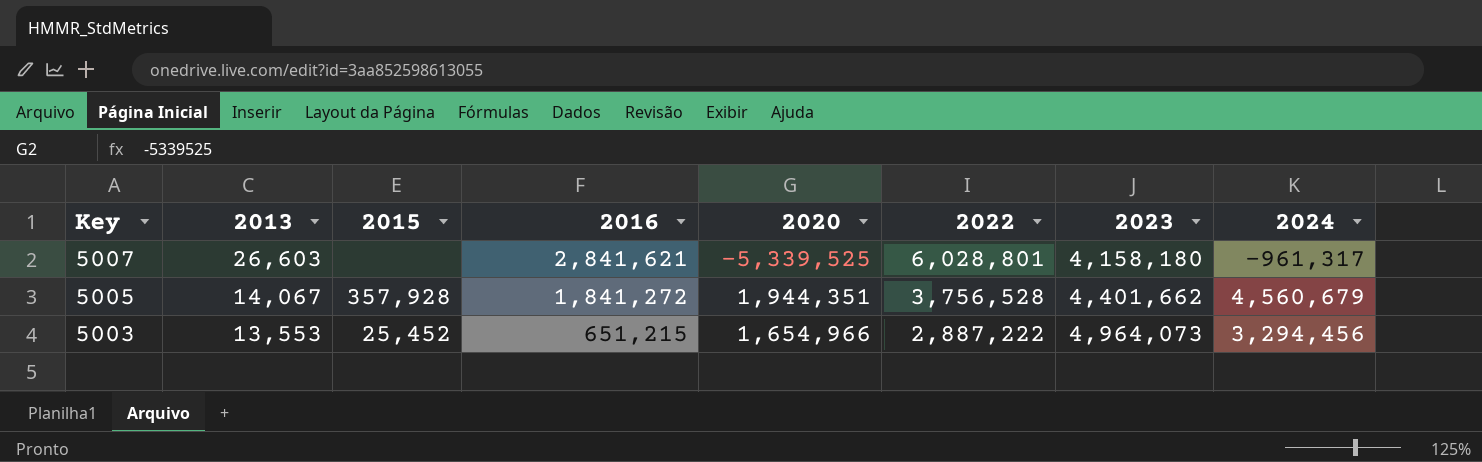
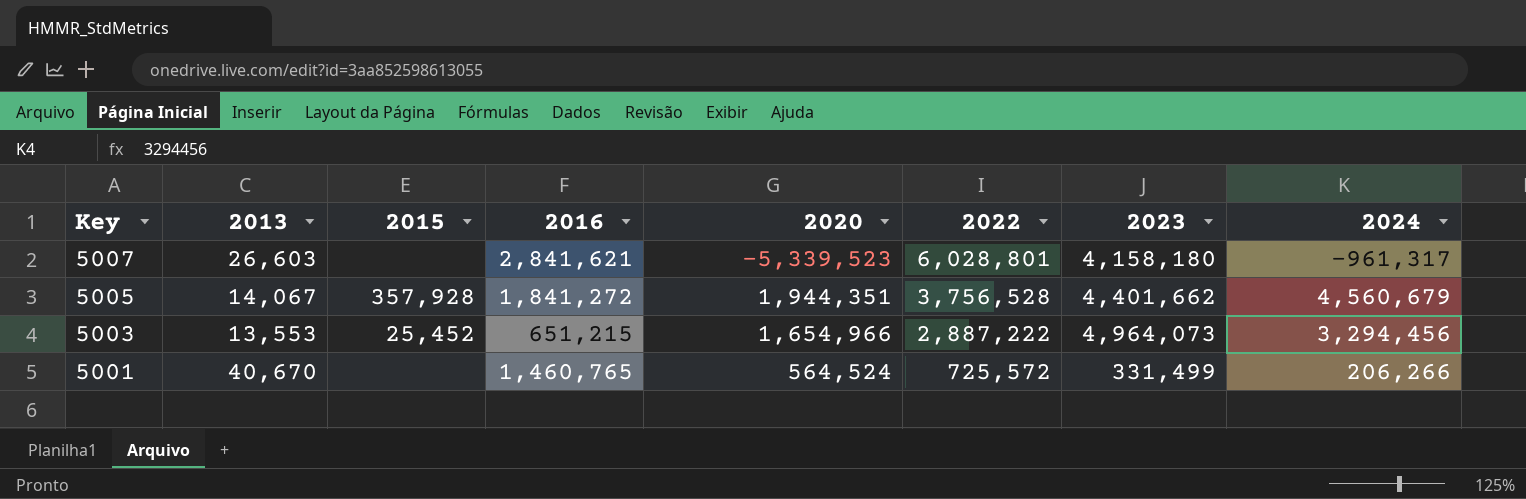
5007 | 2020: -5,339,525 -> -5,339,523
row 5001: none -> 40,670 | none | 1,460,765 | 564,524 | 725,572 | 331,499 | 206,266

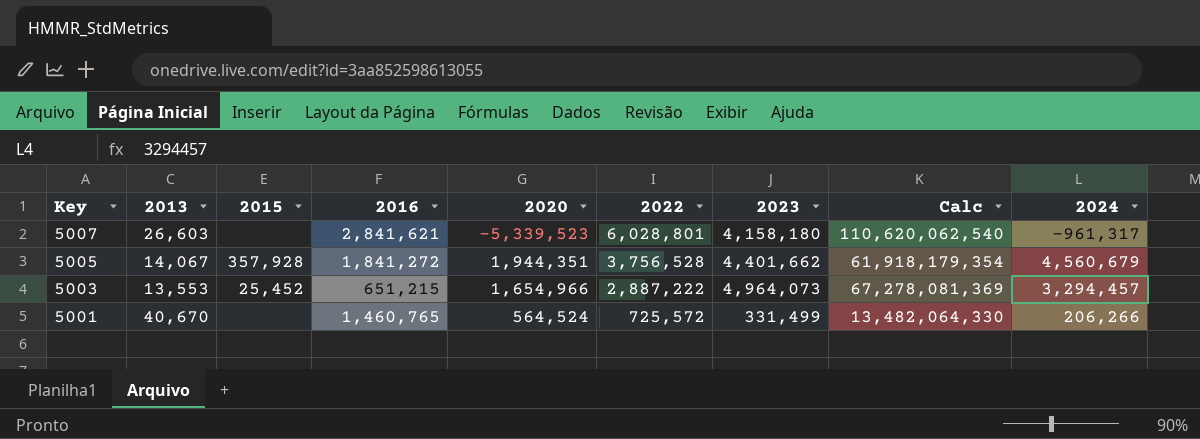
column Calc | formula: none -> [2013] * [2023]
5003 | 2024: 3,294,456 -> 3,294,457

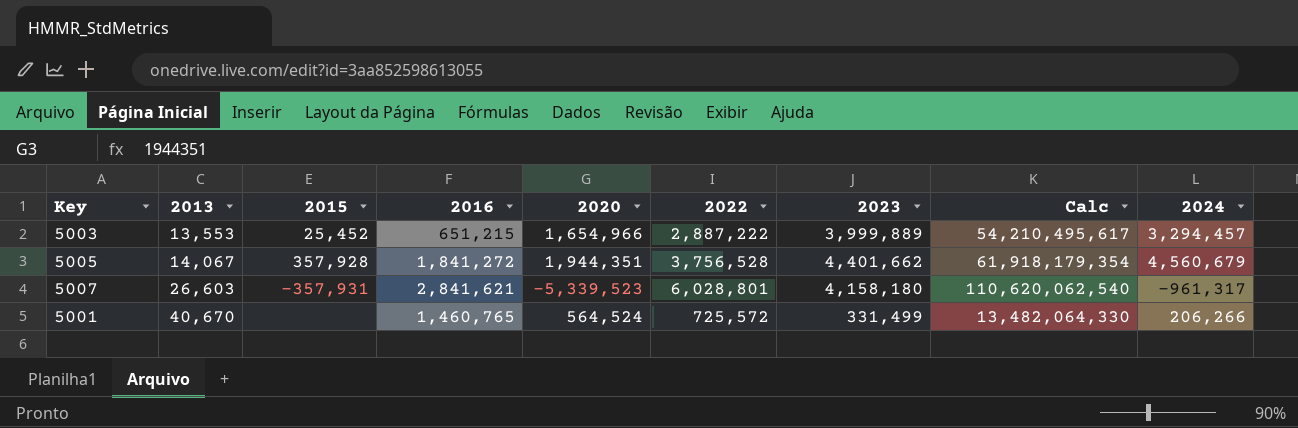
row order: Key descending -> 2013 ascending
5003 | 2023: 4,964,073 -> 3,999,889
5003 | Calc: 67,278,081,369 -> 54,210,495,617
5007 | 2015: none -> -357,931

